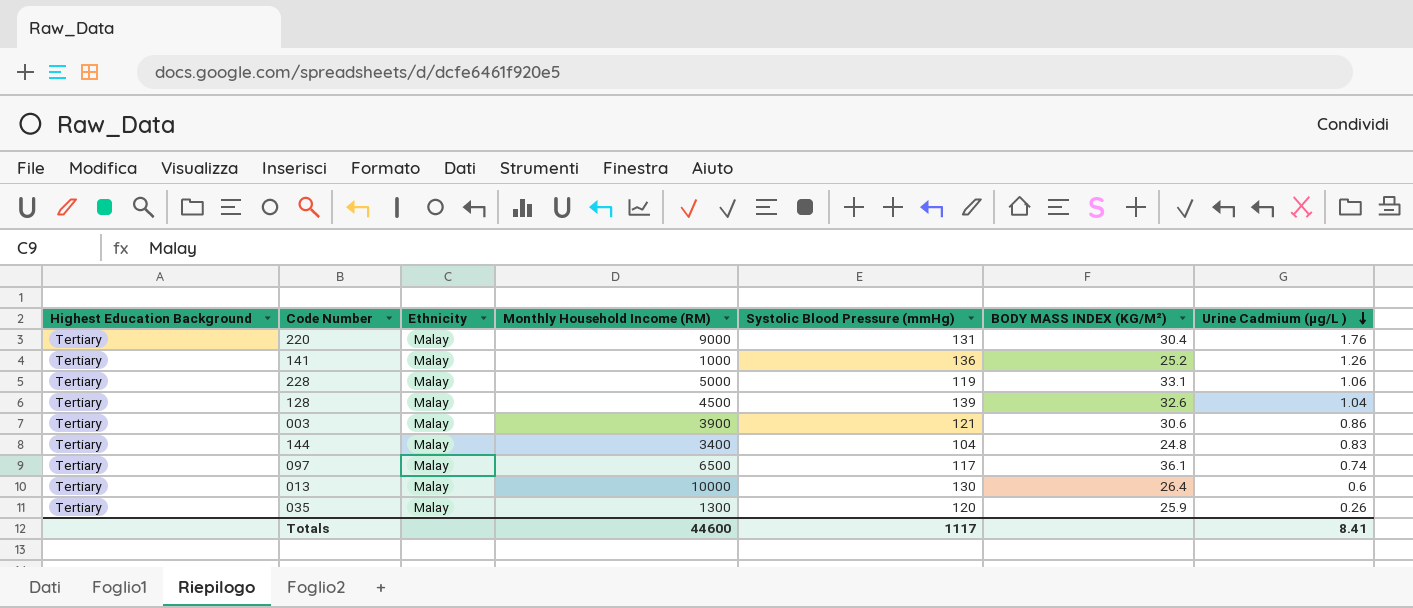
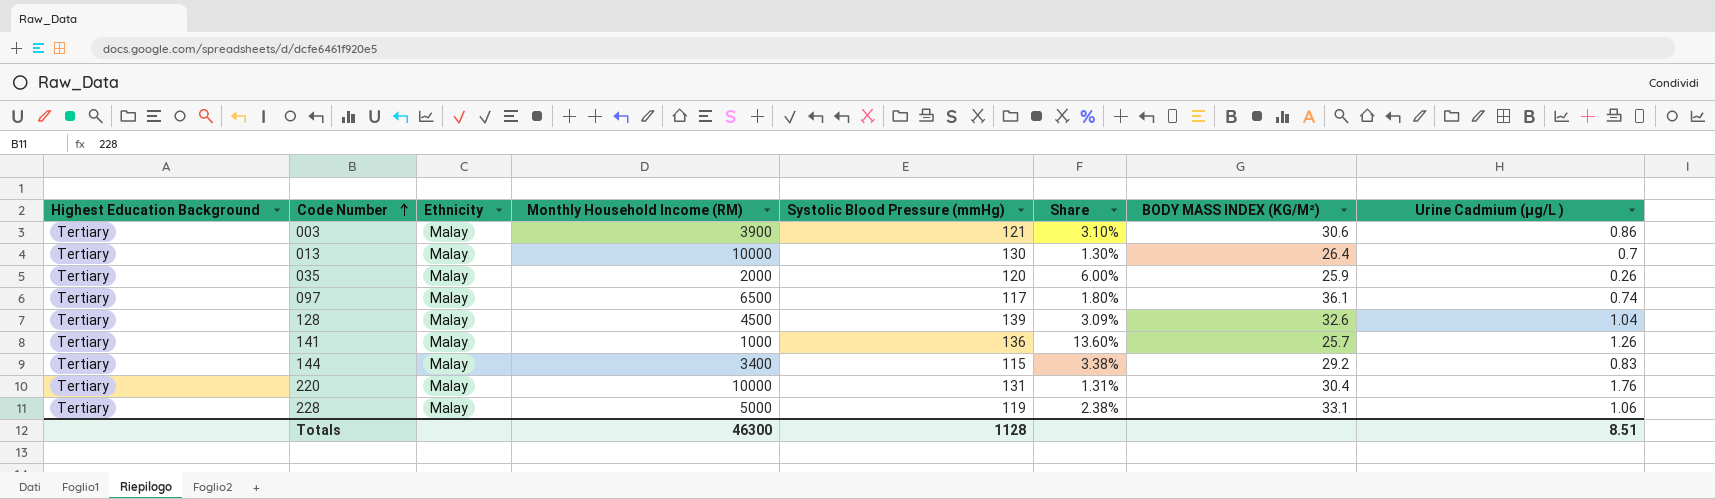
row order: Urine Cadmium (µg/L ) descending -> Code Number ascending
column Share | formula: none -> [Systolic Blood Pressure (mmHg)] / [Monthly Household Income (RM)]
013 | Urine Cadmium (µg/L ): 0.6 -> 0.7
035 | Monthly Household Income (RM): 1300 -> 2000
141 | BODY MASS INDEX (KG/M²): 25.2 -> 25.7
144 | Systolic Blood Pressure (mmHg): 104 -> 115
144 | BODY MASS INDEX (KG/M²): 24.8 -> 29.2
220 | Monthly Household Income (RM): 9000 -> 10000
Totals | Monthly Household Income (RM): 44600 -> 46300
Totals | Systolic Blood Pressure (mmHg): 1117 -> 1128
Totals | Urine Cadmium (µg/L ): 8.41 -> 8.51

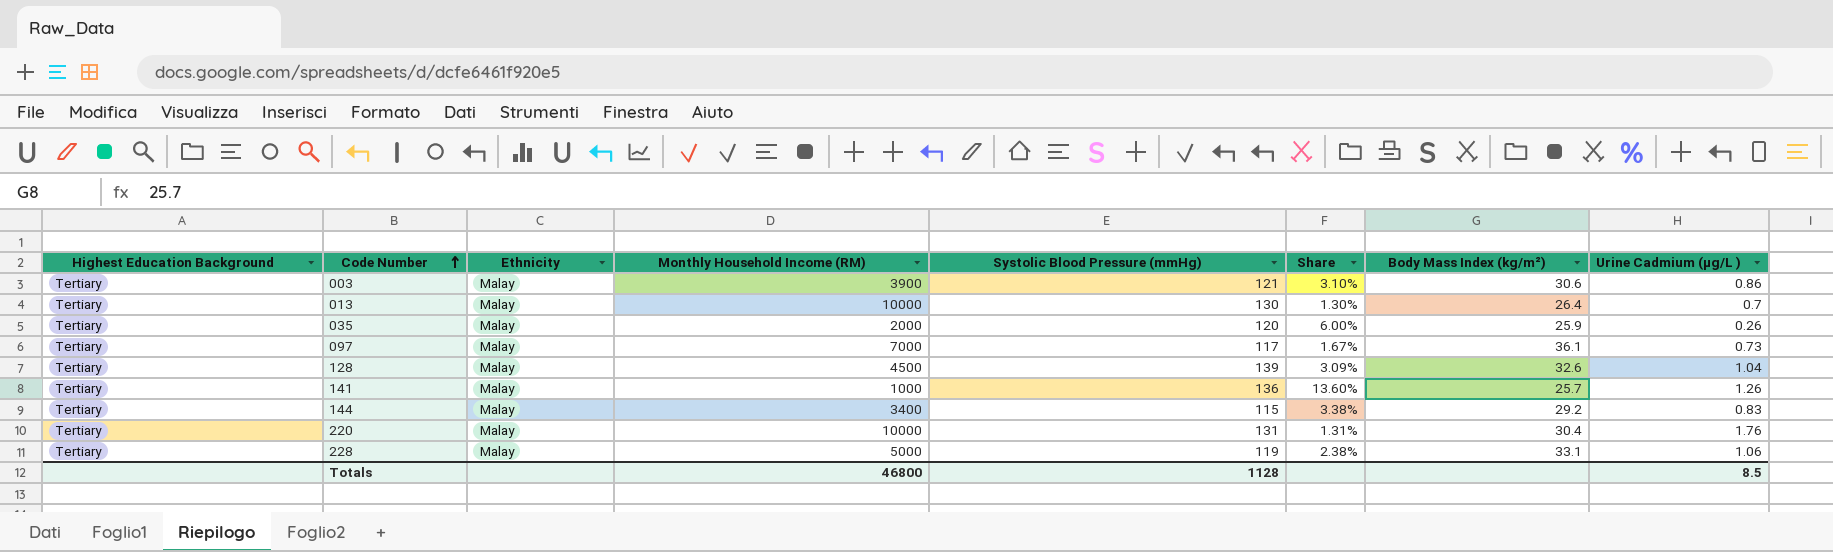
column name: BODY MASS INDEX (KG/M²) -> Body Mass Index (kg/m²)
097 | Monthly Household Income (RM): 6500 -> 7000
097 | Share: 1.80% -> 1.67%
097 | Urine Cadmium (µg/L ): 0.74 -> 0.73
Totals | Monthly Household Income (RM): 46300 -> 46800
Totals | Urine Cadmium (µg/L ): 8.51 -> 8.5

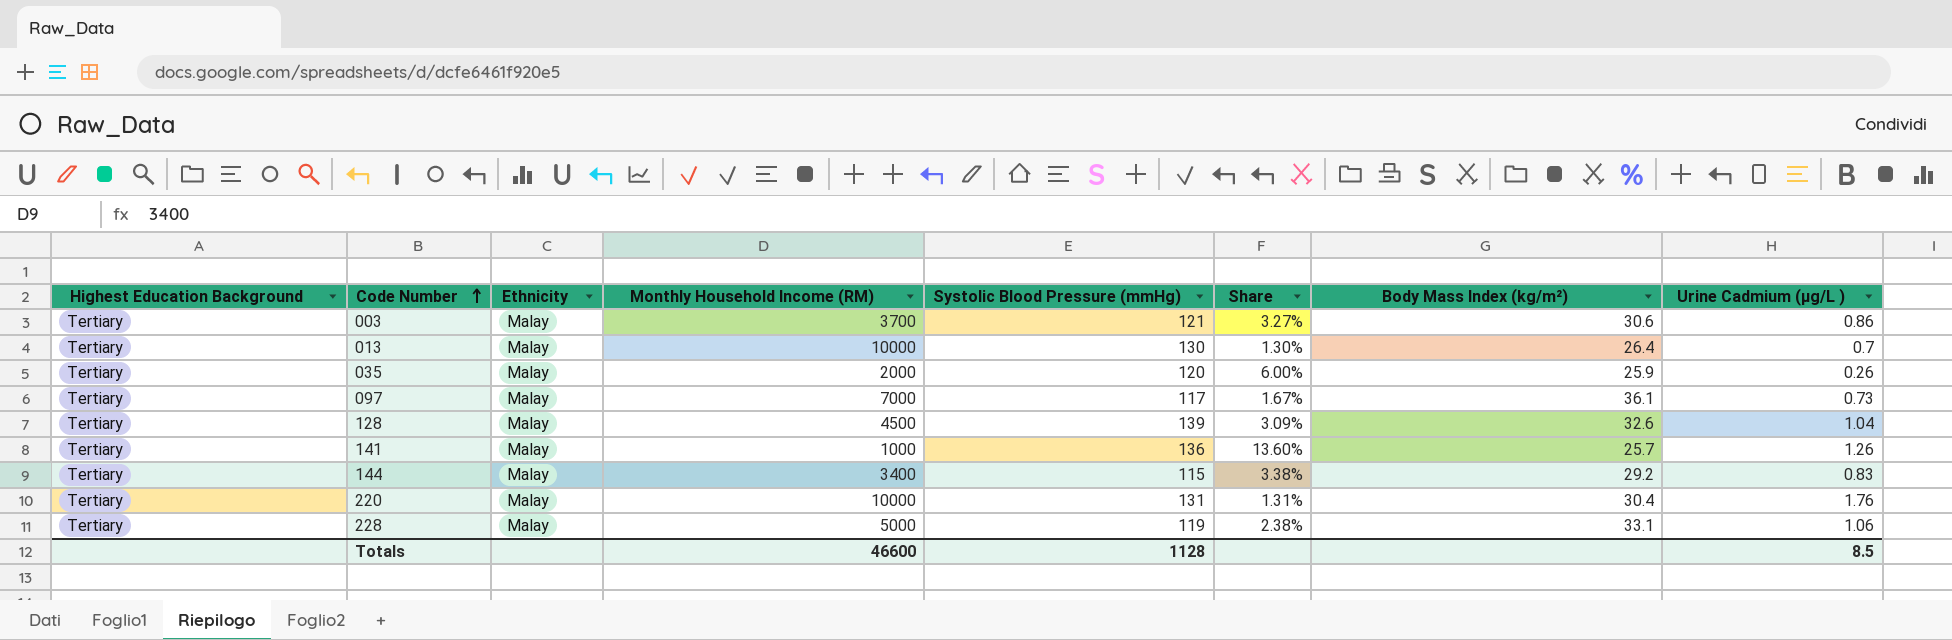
003 | Monthly Household Income (RM): 3900 -> 3700
003 | Share: 3.10% -> 3.27%
Totals | Monthly Household Income (RM): 46800 -> 46600

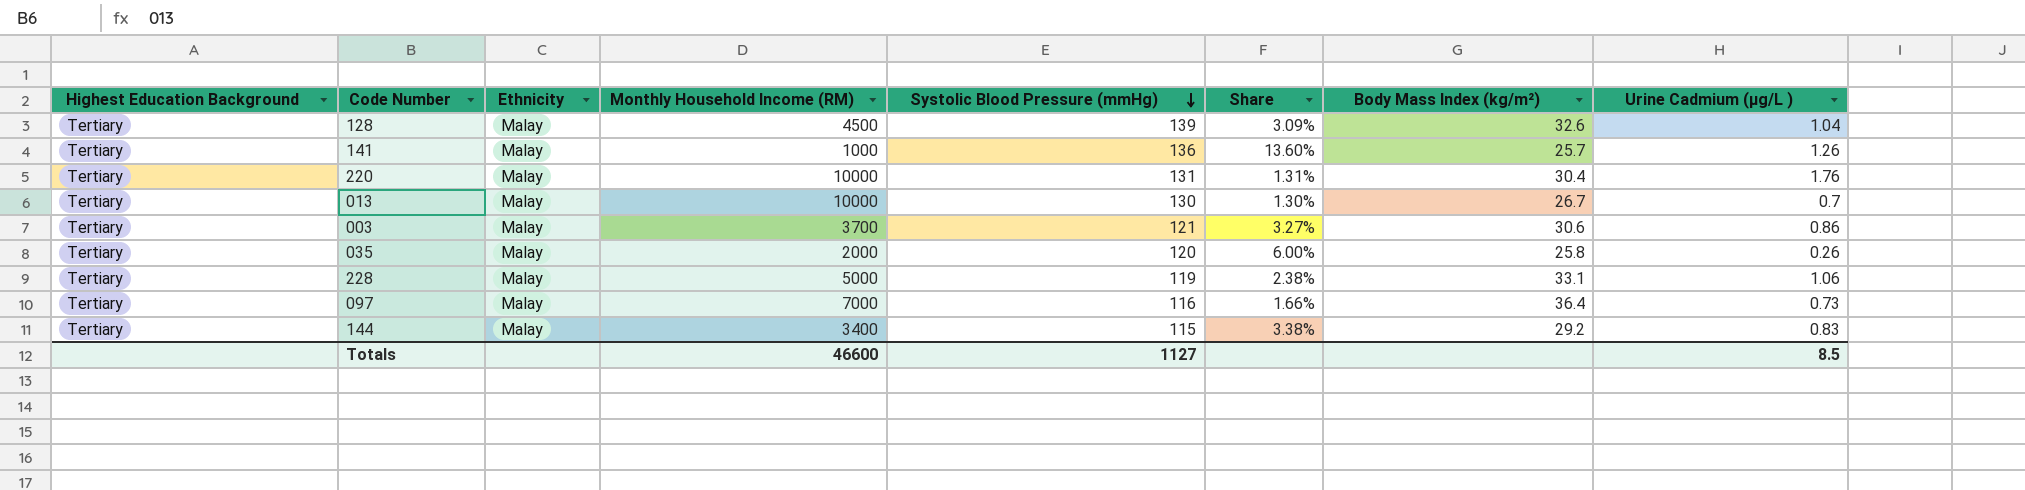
row order: Code Number ascending -> Systolic Blood Pressure (mmHg) descending
013 | Body Mass Index (kg/m²): 26.4 -> 26.7
035 | Body Mass Index (kg/m²): 25.9 -> 25.8
097 | Systolic Blood Pressure (mmHg): 117 -> 116
097 | Share: 1.67% -> 1.66%
097 | Body Mass Index (kg/m²): 36.1 -> 36.4
Totals | Systolic Blood Pressure (mmHg): 1128 -> 1127

